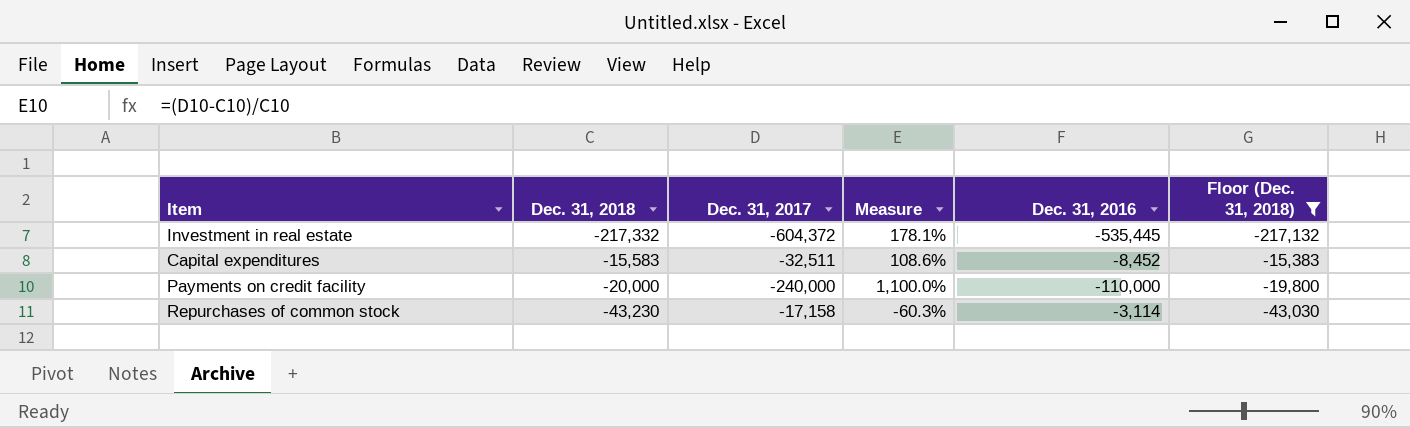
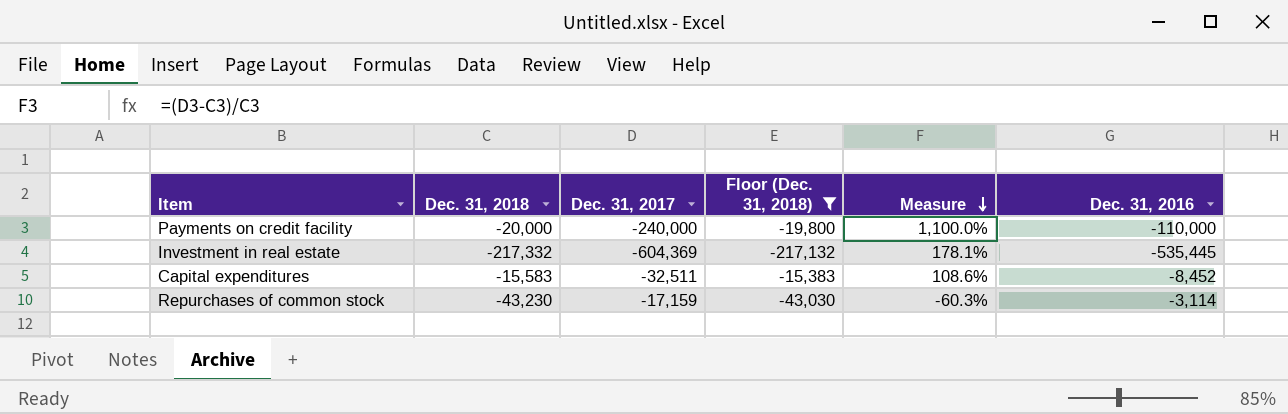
row order: none -> Measure descending
column Floor (Dec. 31, 2018) | position: 6 -> 4
Investment in real estate | Dec. 31, 2017: -604,372 -> -604,369
Repurchases of common stock | Dec. 31, 2017: -17,158 -> -17,159

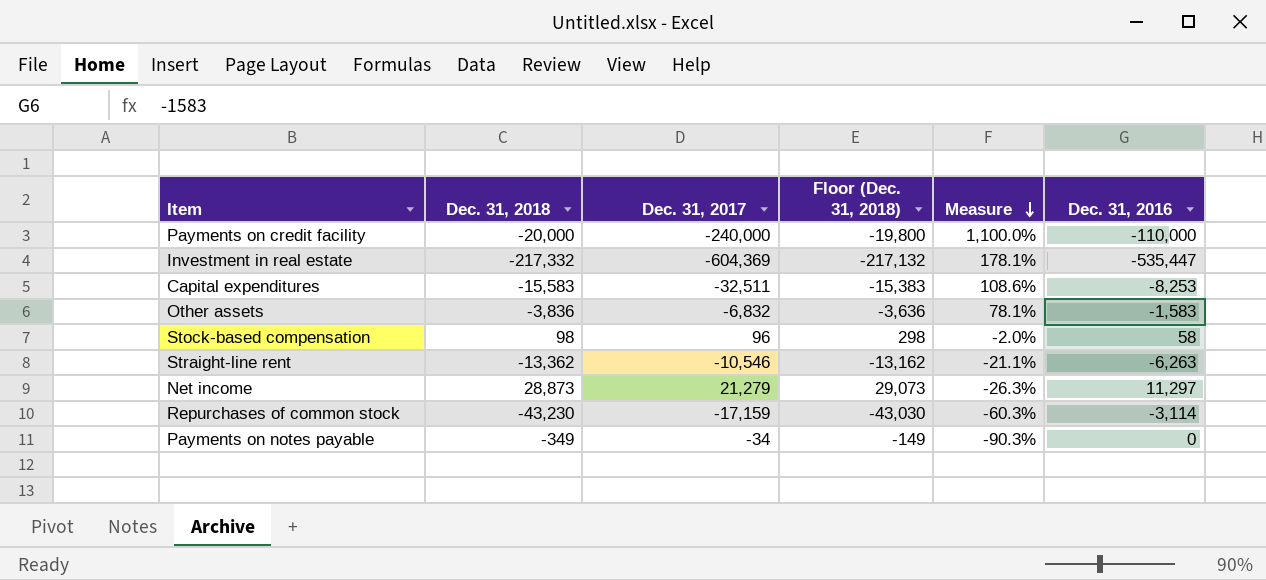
filter: Floor (Dec. 31, 2018) <= -15,383 -> none
Investment in real estate | Dec. 31, 2016: -535,445 -> -535,447
Capital expenditures | Dec. 31, 2016: -8,452 -> -8,253

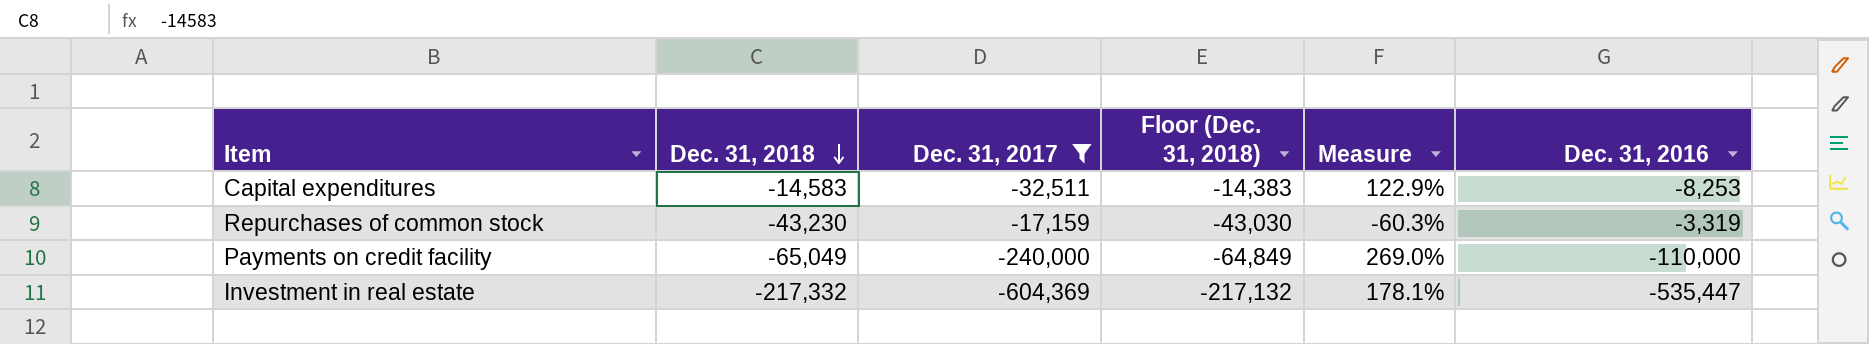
filter: none -> Dec. 31, 2017 <= -17,159
row order: Measure descending -> Dec. 31, 2018 descending
Capital expenditures | Dec. 31, 2018: -15,583 -> -14,583
Capital expenditures | Floor (Dec. 31, 2018): -15,383 -> -14,383
Capital expenditures | Measure: 108.6% -> 122.9%
Repurchases of common stock | Dec. 31, 2016: -3,114 -> -3,319
Payments on credit facility | Dec. 31, 2018: -20,000 -> -65,049
Payments on credit facility | Floor (Dec. 31, 2018): -19,800 -> -64,849
Payments on credit facility | Measure: 1,100.0% -> 269.0%

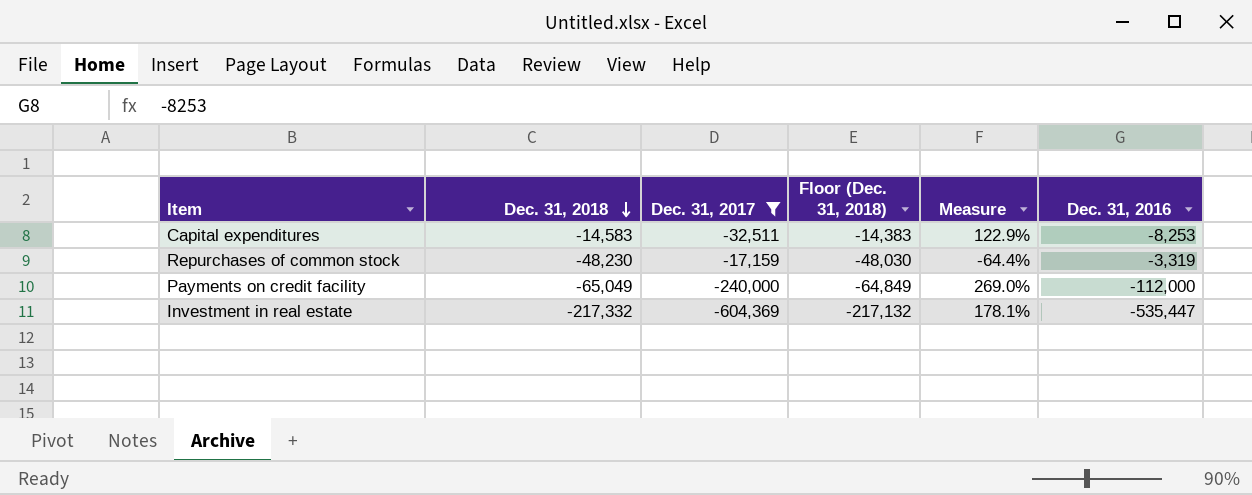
Repurchases of common stock | Dec. 31, 2018: -43,230 -> -48,230
Repurchases of common stock | Floor (Dec. 31, 2018): -43,030 -> -48,030
Repurchases of common stock | Measure: -60.3% -> -64.4%
Payments on credit facility | Dec. 31, 2016: -110,000 -> -112,000

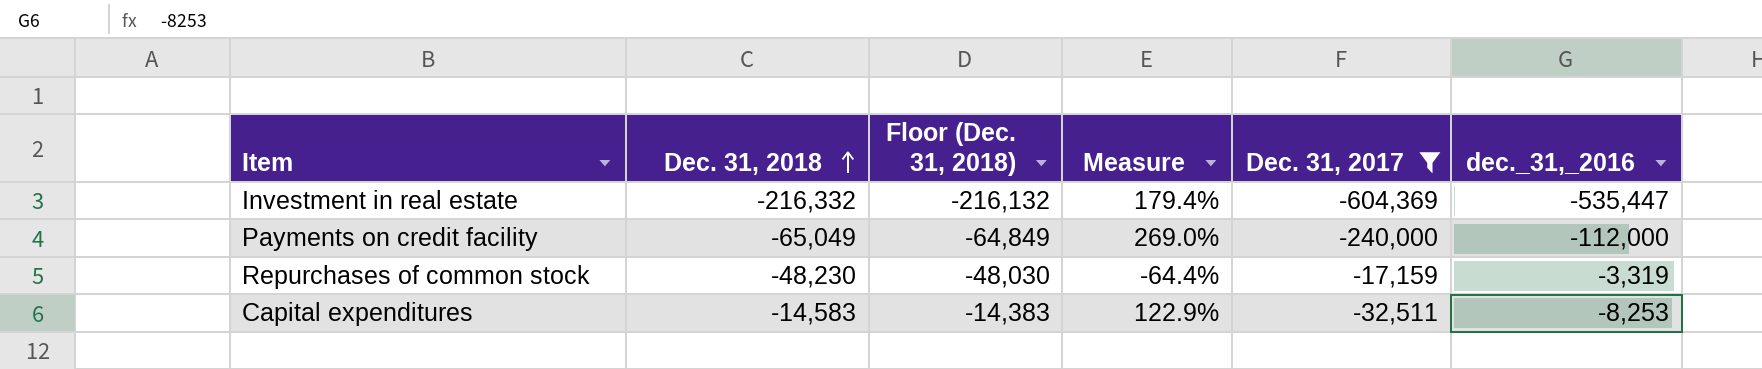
row order: Dec. 31, 2018 descending -> Dec. 31, 2018 ascending
column Dec. 31, 2017 | position: 3 -> 5
column name: Dec. 31, 2016 -> dec._31,_2016
Investment in real estate | Dec. 31, 2018: -217,332 -> -216,332
Investment in real estate | Floor (Dec. 31, 2018): -217,132 -> -216,132
Investment in real estate | Measure: 178.1% -> 179.4%

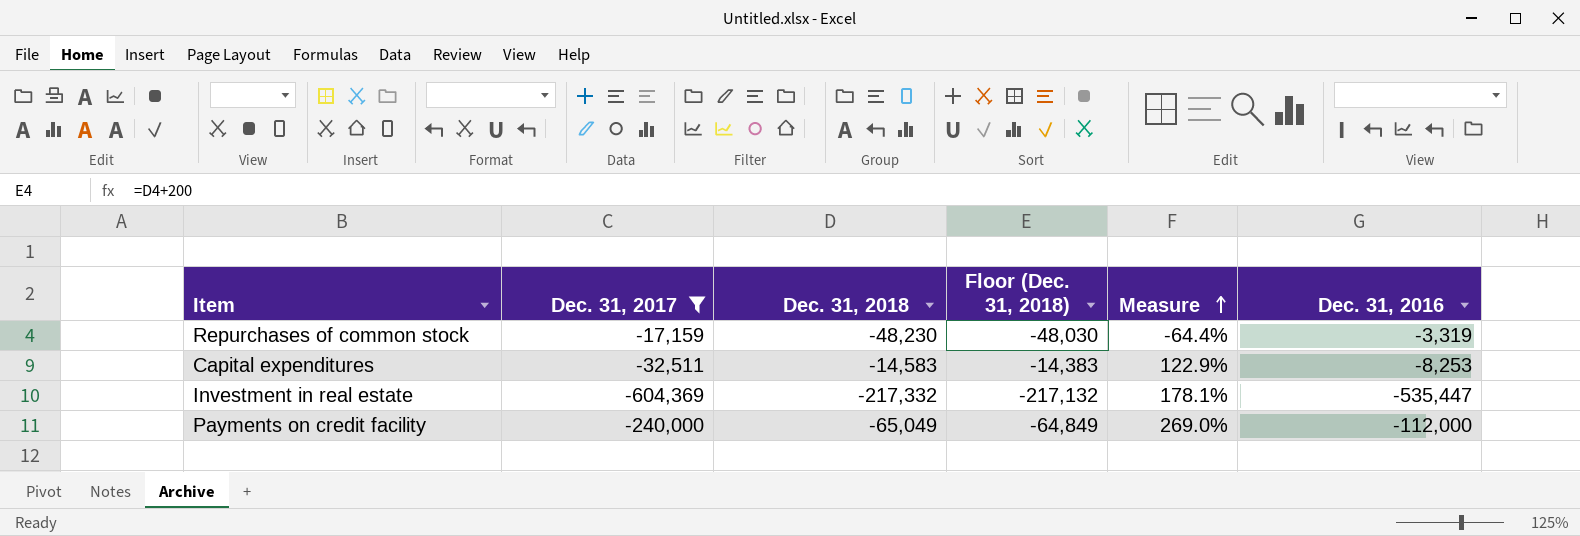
row order: Dec. 31, 2018 ascending -> Measure ascending
column Dec. 31, 2017 | position: 5 -> 2
column name: dec._31,_2016 -> Dec. 31, 2016
Investment in real estate | Dec. 31, 2018: -216,332 -> -217,332
Investment in real estate | Floor (Dec. 31, 2018): -216,132 -> -217,132
Investment in real estate | Measure: 179.4% -> 178.1%

